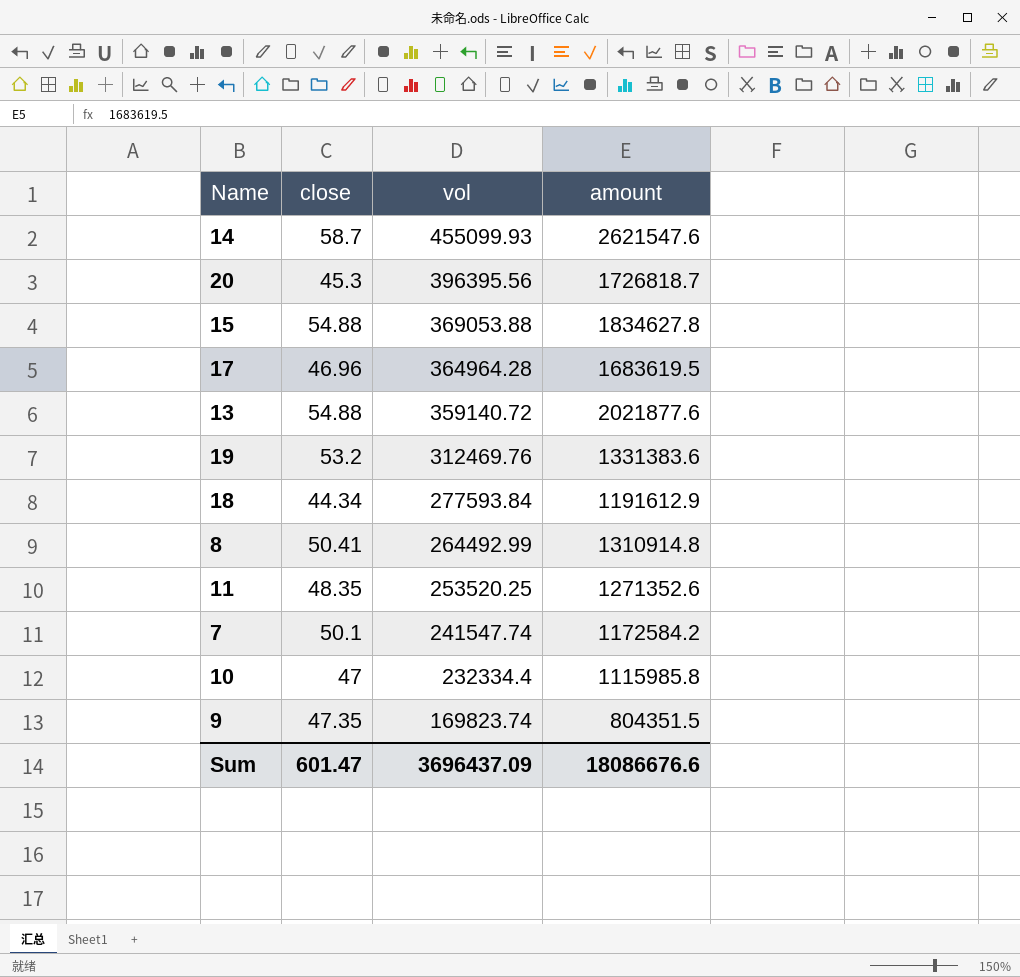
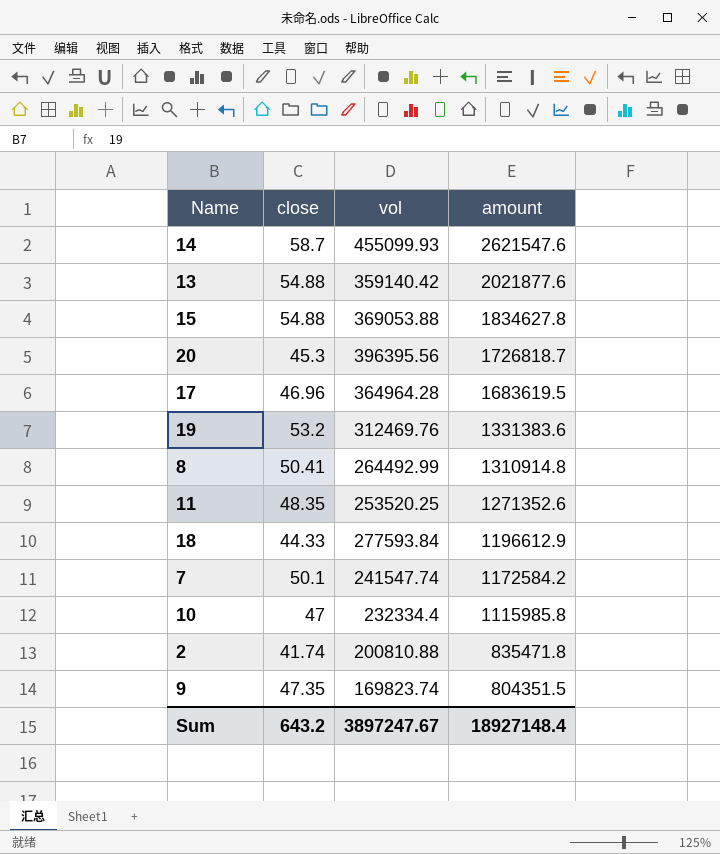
row order: vol descending -> amount descending
13 | vol: 359140.72 -> 359140.42
18 | close: 44.34 -> 44.33
18 | amount: 1191612.9 -> 1196612.9
row 2: none -> 41.74 | 200810.88 | 835471.8
Sum | close: 601.47 -> 643.2
Sum | vol: 3696437.09 -> 3897247.67
Sum | amount: 18086676.6 -> 18927148.4

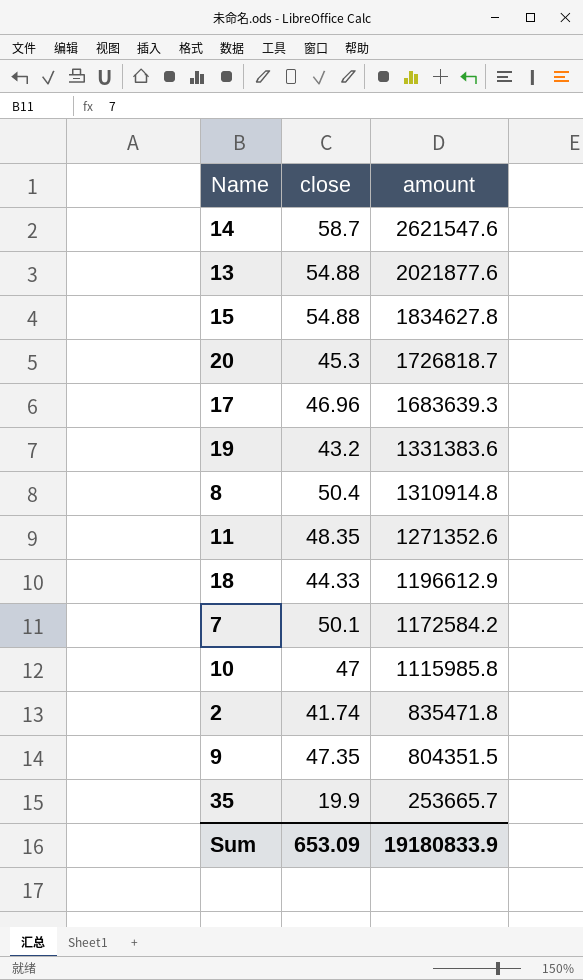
column vol | position: 3 -> none
17 | amount: 1683619.5 -> 1683639.3
19 | close: 53.2 -> 43.2
8 | close: 50.41 -> 50.4
row 35: none -> 19.9 | 253665.7
Sum | close: 643.2 -> 653.09
Sum | amount: 18927148.4 -> 19180833.9

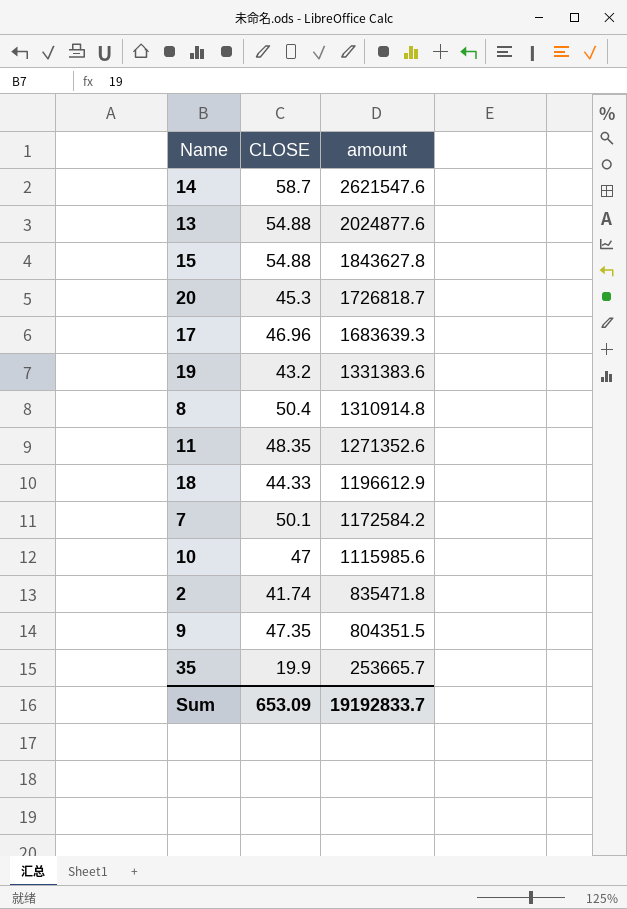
column name: close -> CLOSE
13 | amount: 2021877.6 -> 2024877.6
15 | amount: 1834627.8 -> 1843627.8
10 | amount: 1115985.8 -> 1115985.6
Sum | amount: 19180833.9 -> 19192833.7

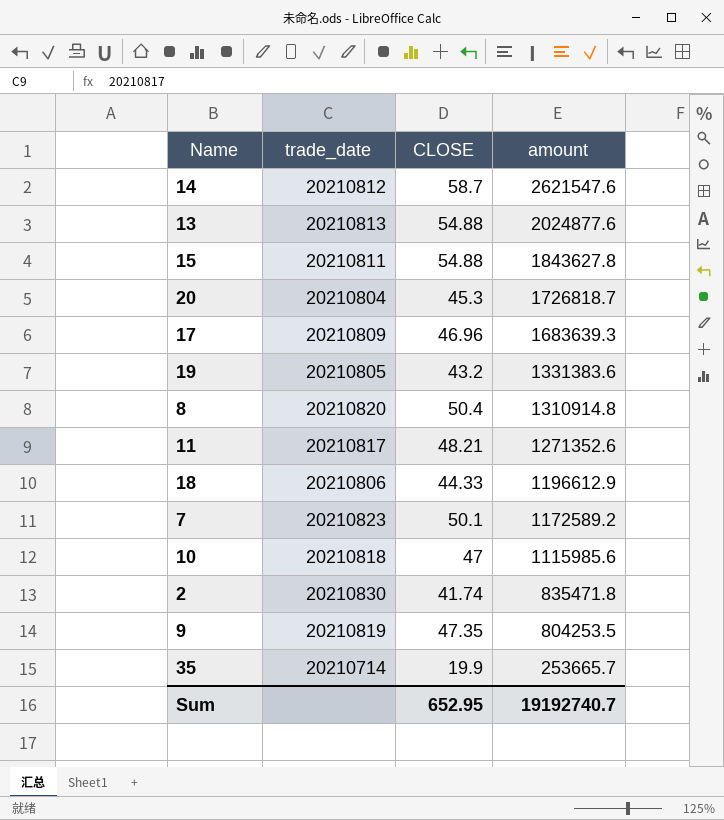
column trade_date | position: none -> 2
11 | CLOSE: 48.35 -> 48.21
7 | amount: 1172584.2 -> 1172589.2
9 | amount: 804351.5 -> 804253.5
Sum | CLOSE: 653.09 -> 652.95
Sum | amount: 19192833.7 -> 19192740.7

